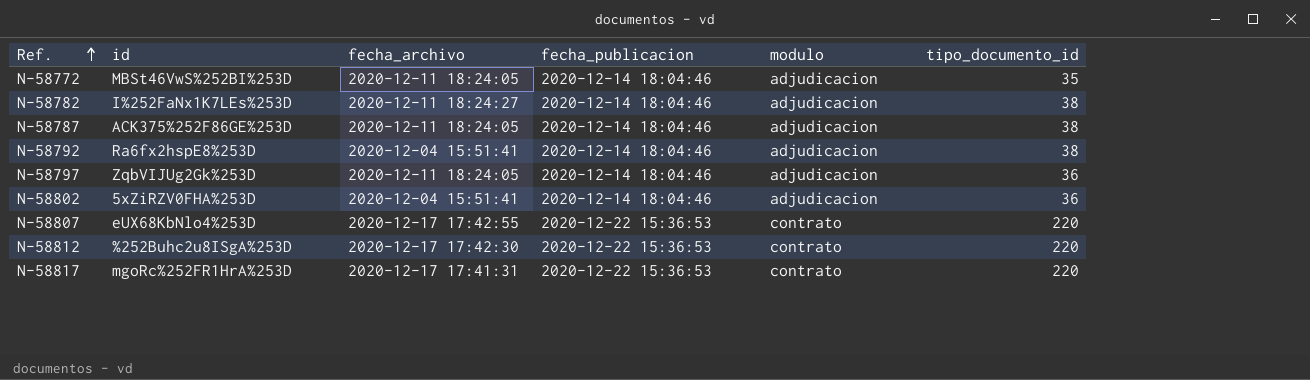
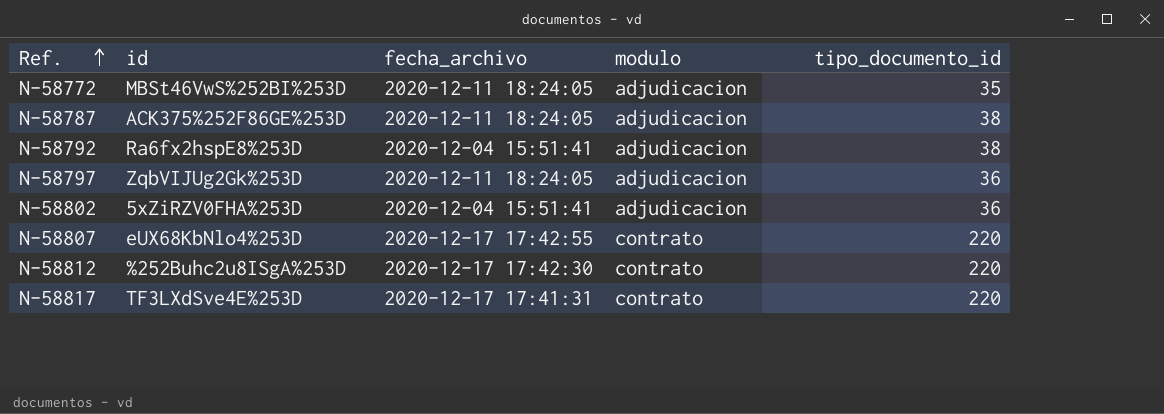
column fecha_publicacion | position: 4 -> none
row N-58782: I%252FaNx1K7LEs%253D | 2020-12-11 18:24:27 | 2020-12-14 18:04:46 | adjudicacion | 38 -> none
N-58817 | id: mgoRc%252FR1HrA%253D -> TF3LXdSve4E%253D

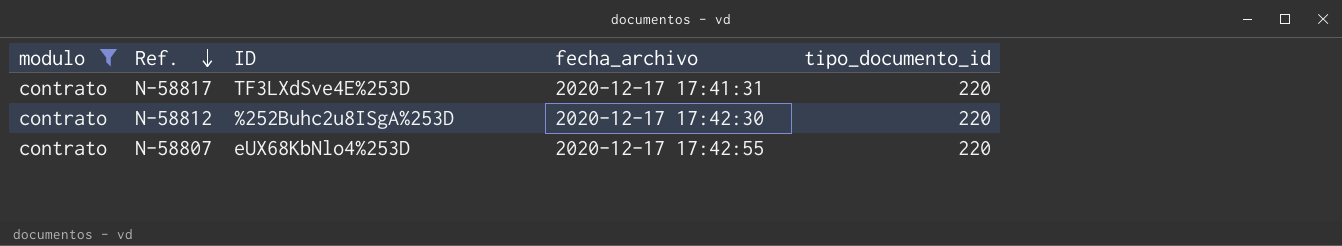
filter: none -> modulo = contrato
row order: Ref. ascending -> Ref. descending
column modulo | position: 4 -> 1
column name: id -> ID

